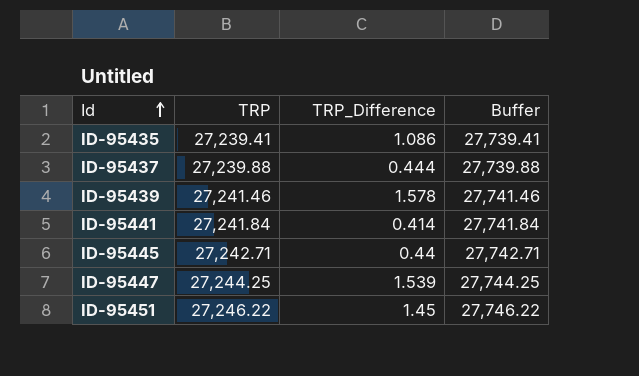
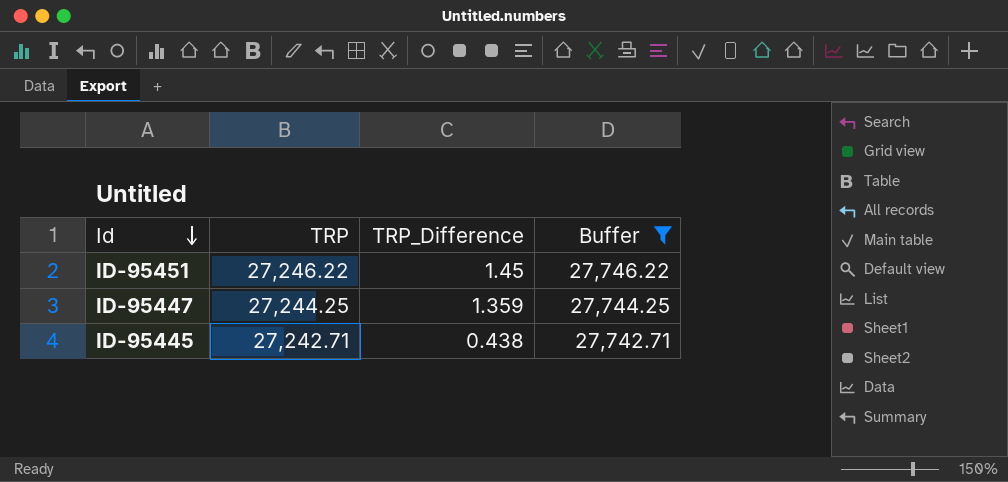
filter: none -> Buffer >= 27,742.71
row order: Id ascending -> Id descending
ID-95447 | TRP_Difference: 1.539 -> 1.359
ID-95445 | TRP_Difference: 0.44 -> 0.438

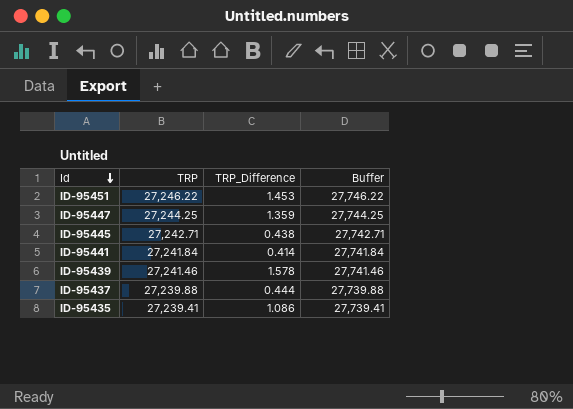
filter: Buffer >= 27,742.71 -> none
ID-95451 | TRP_Difference: 1.45 -> 1.453

